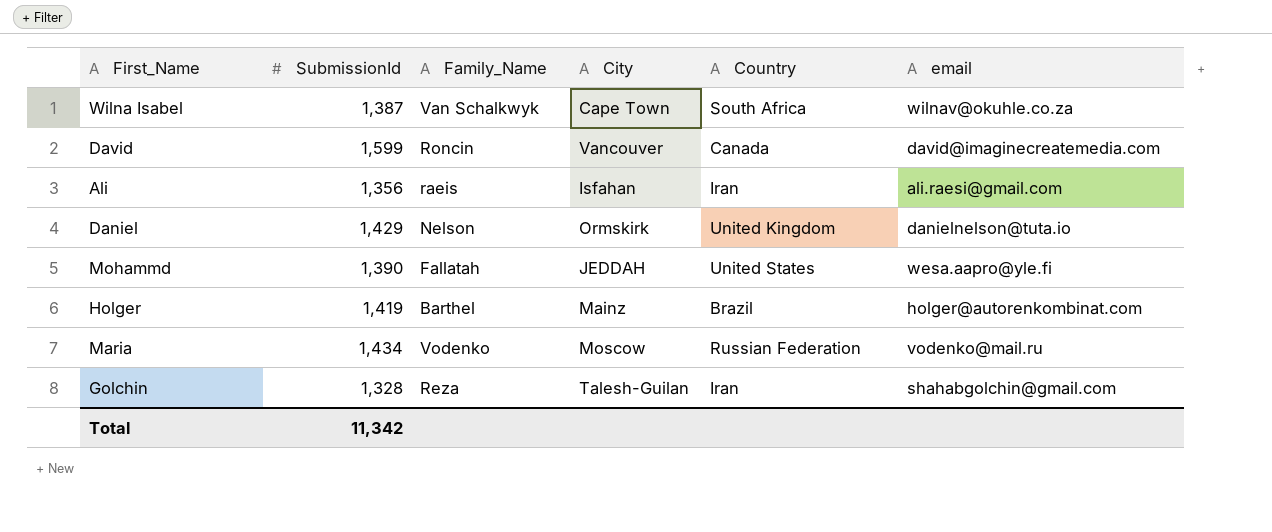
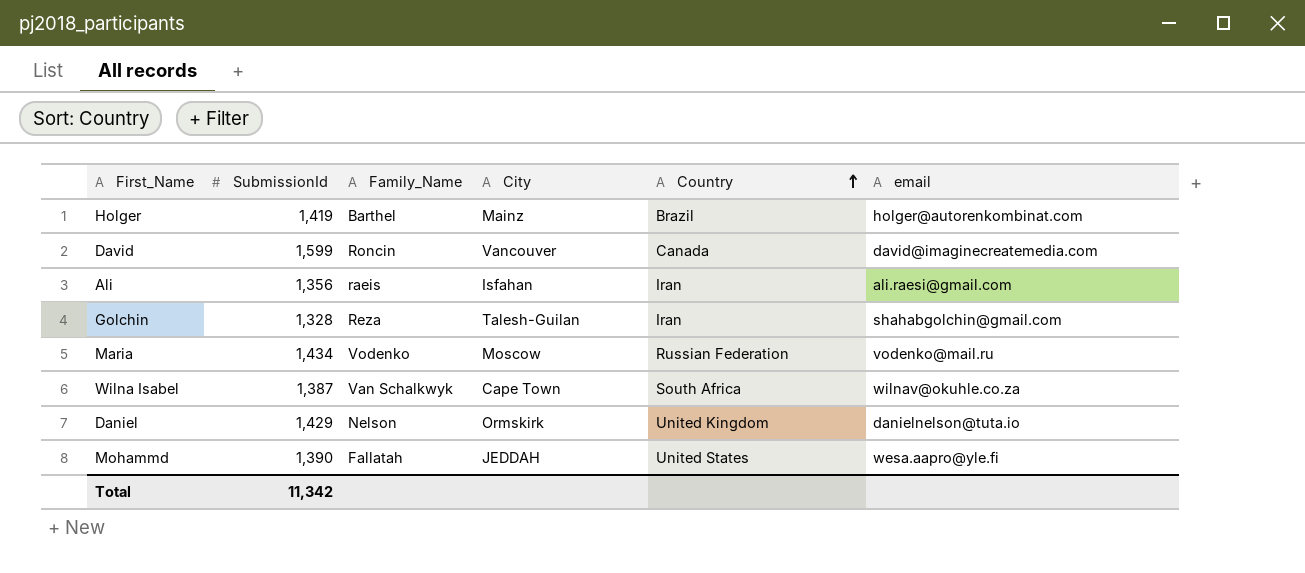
row order: none -> Country ascending

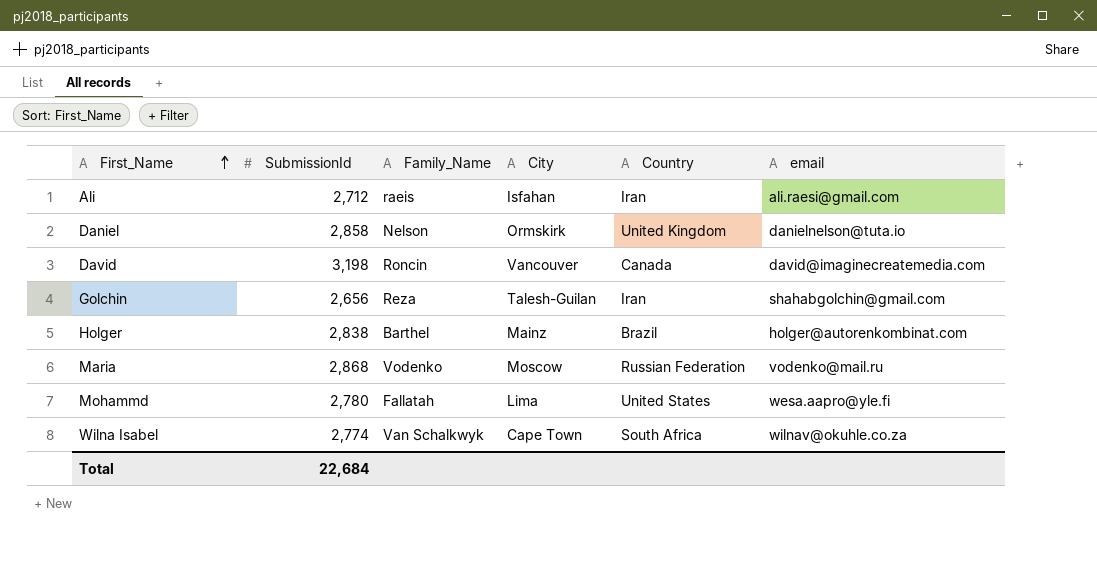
row order: Country ascending -> First_Name ascending
Ali | SubmissionId: 1,356 -> 2,712
Daniel | SubmissionId: 1,429 -> 2,858
David | SubmissionId: 1,599 -> 3,198
Golchin | SubmissionId: 1,328 -> 2,656
Holger | SubmissionId: 1,419 -> 2,838
Maria | SubmissionId: 1,434 -> 2,868
Mohammd | SubmissionId: 1,390 -> 2,780
Mohammd | City: JEDDAH -> Lima
Wilna Isabel | SubmissionId: 1,387 -> 2,774
Total | SubmissionId: 11,342 -> 22,684

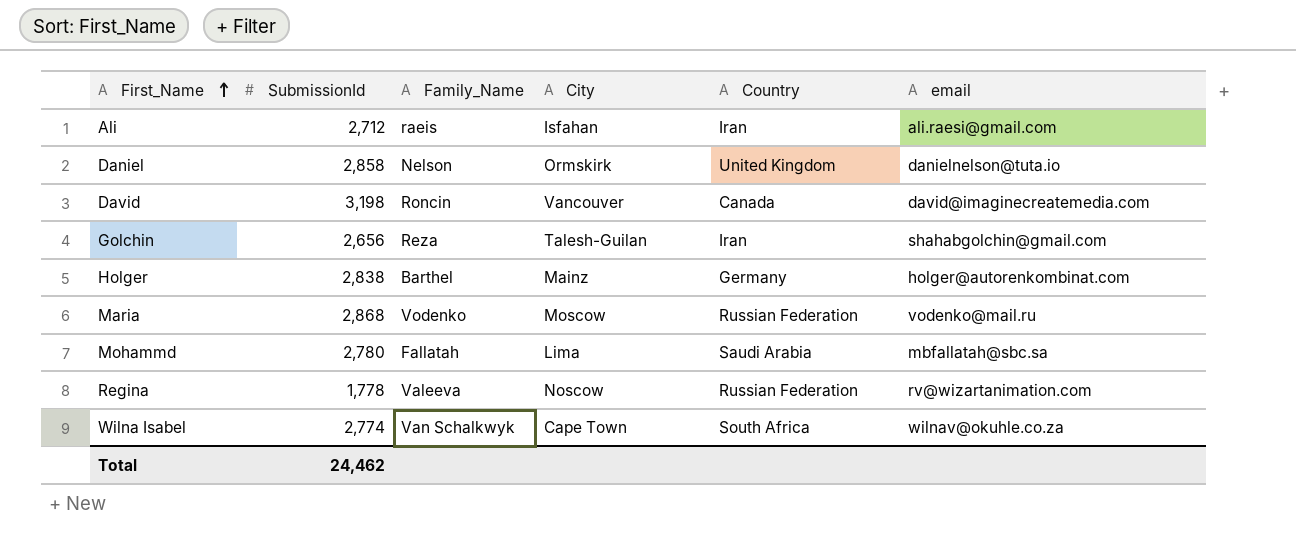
Holger | Country: Brazil -> Germany
Mohammd | Country: United States -> Saudi Arabia
Mohammd | email: wesa.aapro@yle.fi -> mbfallatah@sbc.sa
row Regina: none -> 1,778 | Valeeva | Noscow | Russian Federation | rv@wizartanimation.com
Total | SubmissionId: 22,684 -> 24,462

